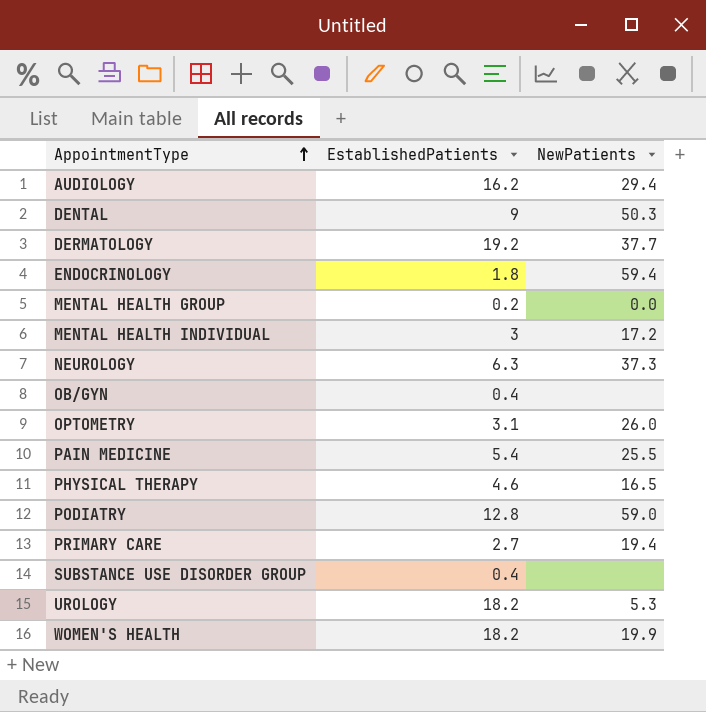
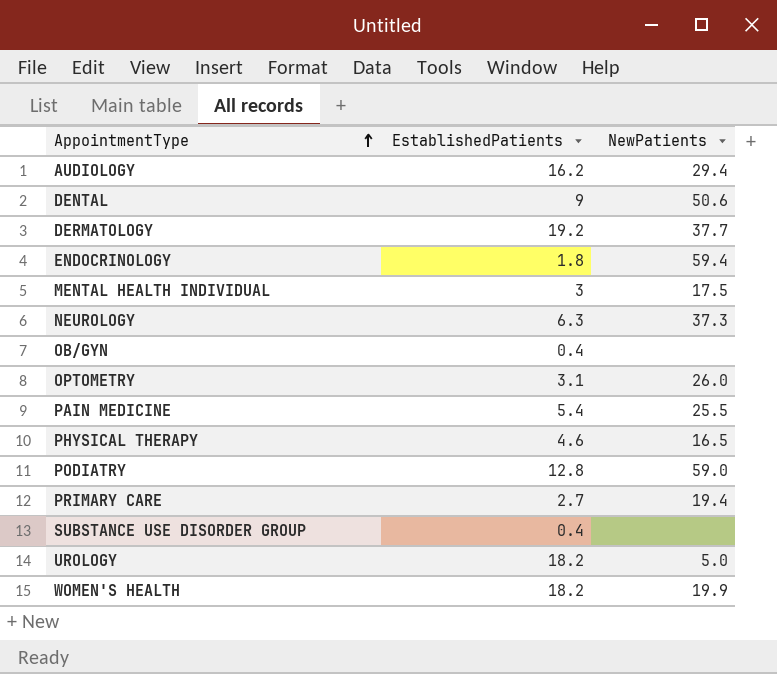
row MENTAL HEALTH GROUP: 0.2 | 0.0 -> none
DENTAL | NewPatients: 50.3 -> 50.6
MENTAL HEALTH INDIVIDUAL | NewPatients: 17.2 -> 17.5
UROLOGY | NewPatients: 5.3 -> 5.0

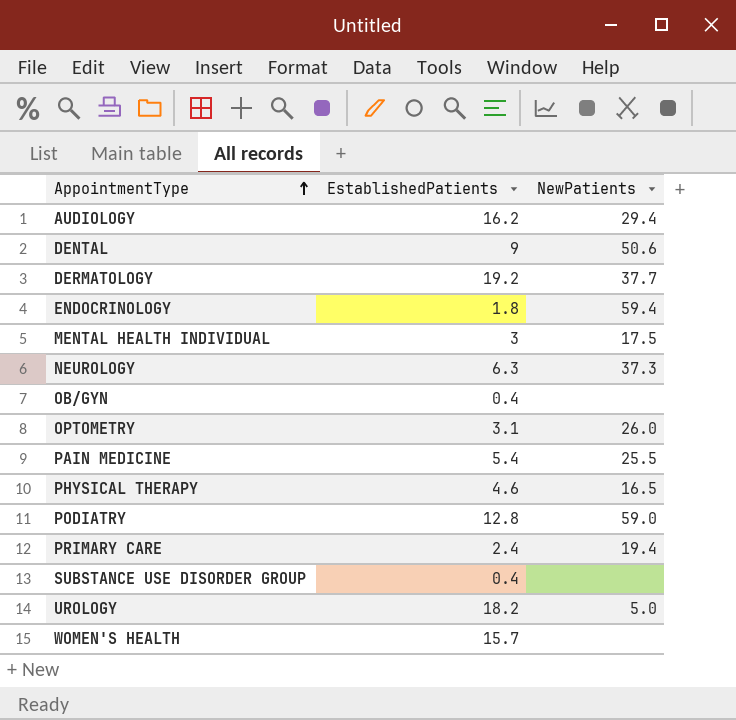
PRIMARY CARE | EstablishedPatients: 2.7 -> 2.4
WOMEN'S HEALTH | EstablishedPatients: 18.2 -> 15.7
WOMEN'S HEALTH | NewPatients: 19.9 -> none

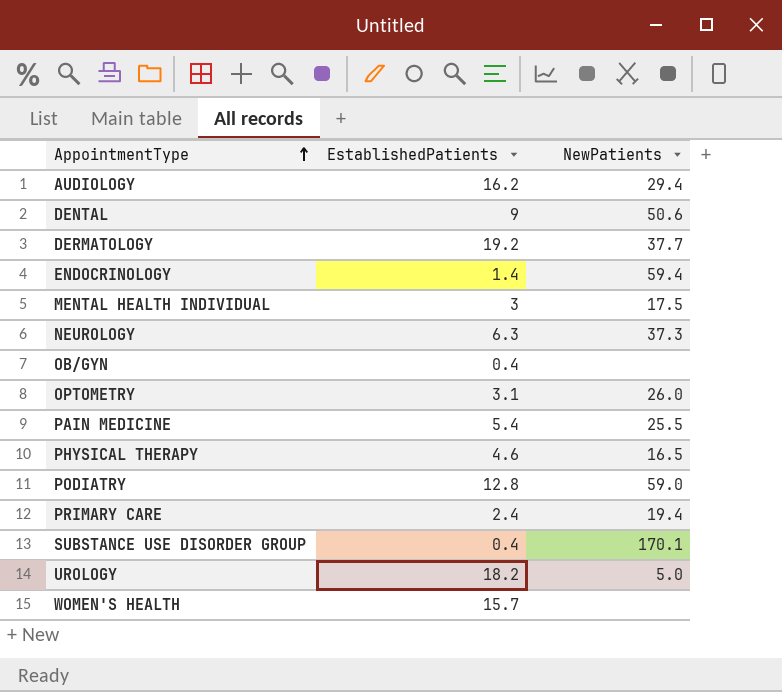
ENDOCRINOLOGY | EstablishedPatients: 1.8 -> 1.4
SUBSTANCE USE DISORDER GROUP | NewPatients: none -> 170.1

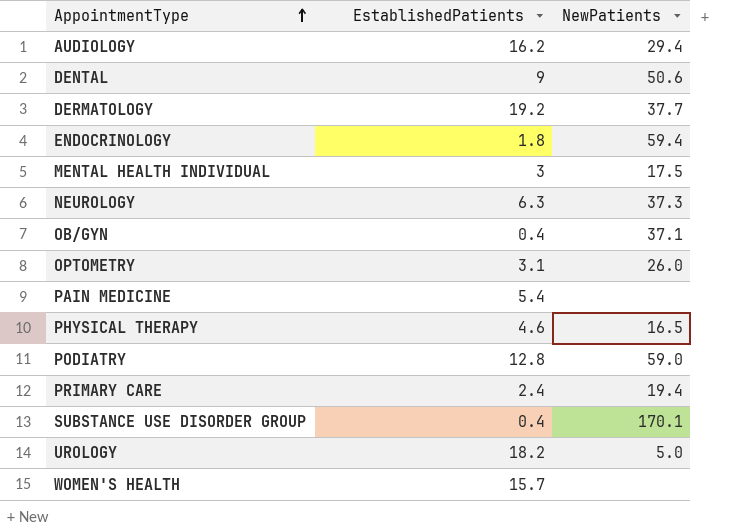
ENDOCRINOLOGY | EstablishedPatients: 1.4 -> 1.8
OB/GYN | NewPatients: none -> 37.1
PAIN MEDICINE | NewPatients: 25.5 -> none

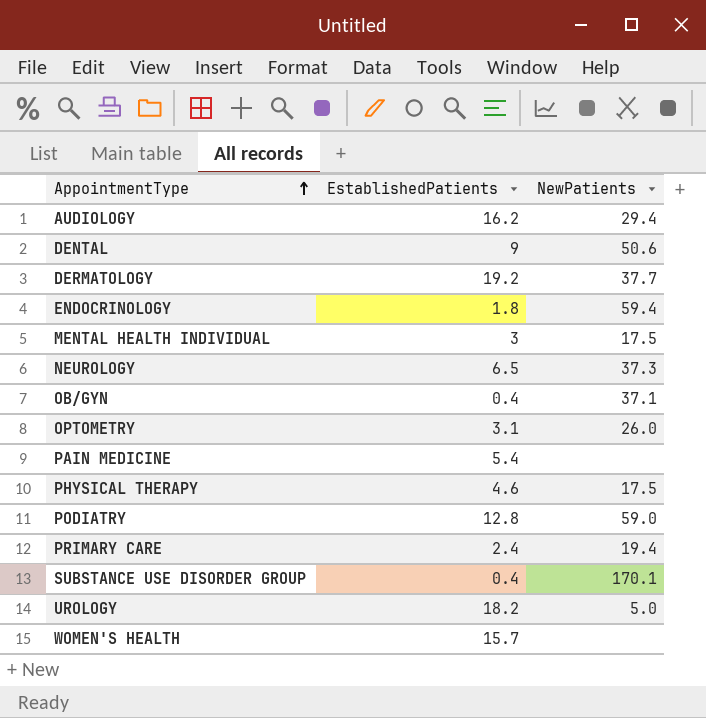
NEUROLOGY | EstablishedPatients: 6.3 -> 6.5
PHYSICAL THERAPY | NewPatients: 16.5 -> 17.5

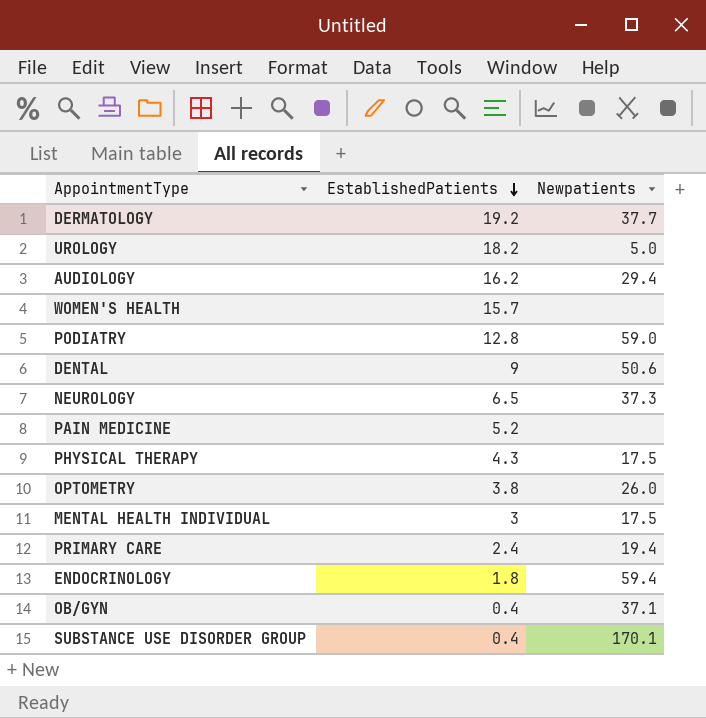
row order: AppointmentType ascending -> EstablishedPatients descending
column name: NewPatients -> Newpatients
PAIN MEDICINE | EstablishedPatients: 5.4 -> 5.2
PHYSICAL THERAPY | EstablishedPatients: 4.6 -> 4.3
OPTOMETRY | EstablishedPatients: 3.1 -> 3.8

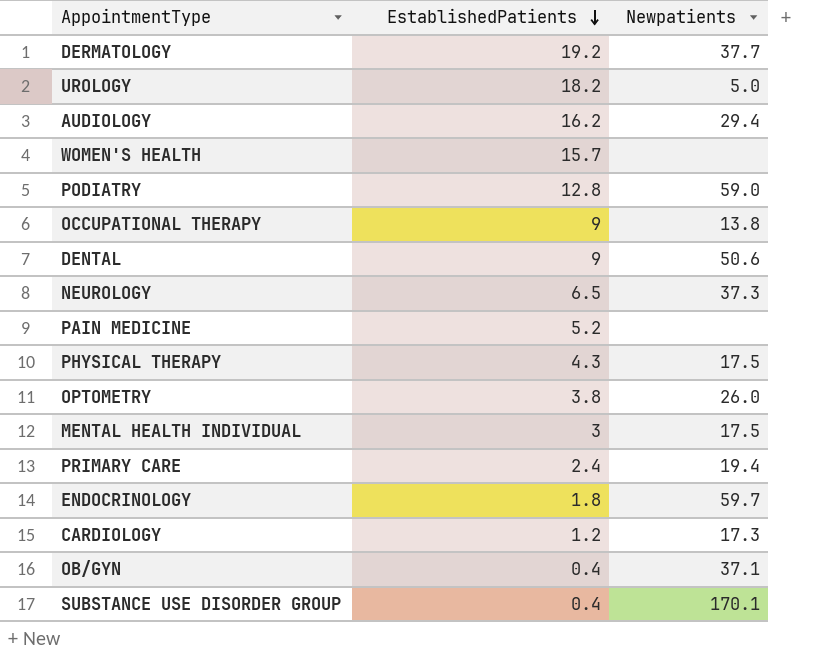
row OCCUPATIONAL THERAPY: none -> 9 | 13.8
ENDOCRINOLOGY | Newpatients: 59.4 -> 59.7
row CARDIOLOGY: none -> 1.2 | 17.3

